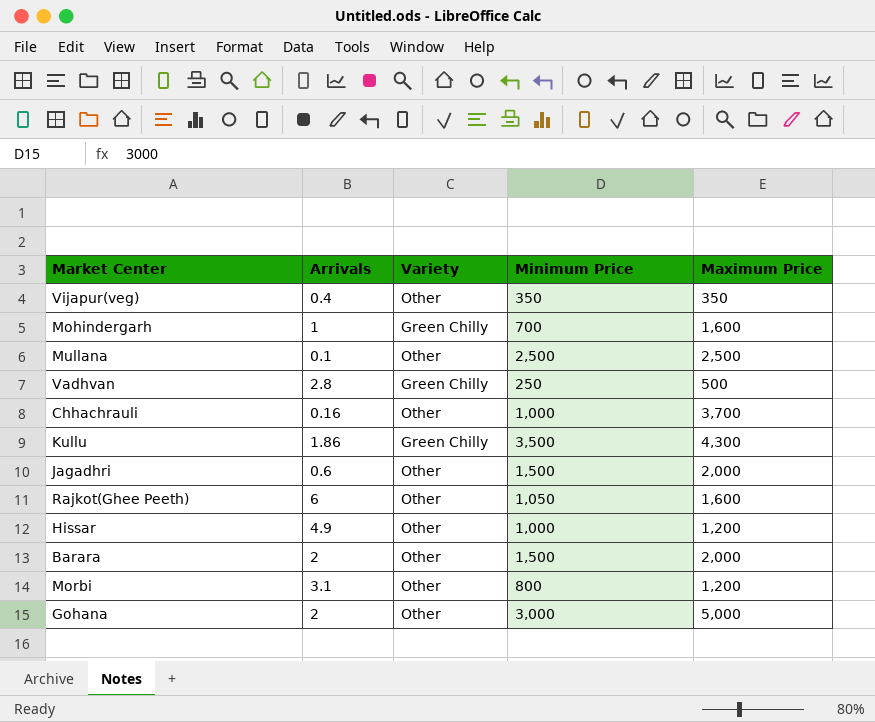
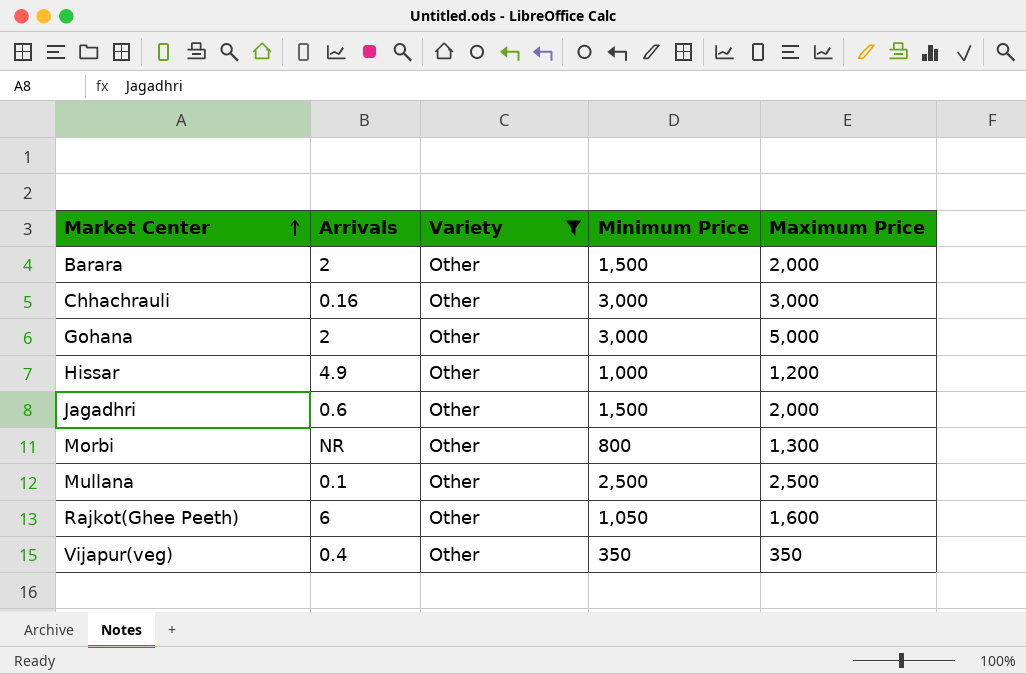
filter: none -> Variety = Other
row order: none -> Market Center ascending
Chhachrauli | Minimum Price: 1,000 -> 3,000
Chhachrauli | Maximum Price: 3,700 -> 3,000
Morbi | Arrivals: 3.1 -> NR
Morbi | Maximum Price: 1,200 -> 1,300

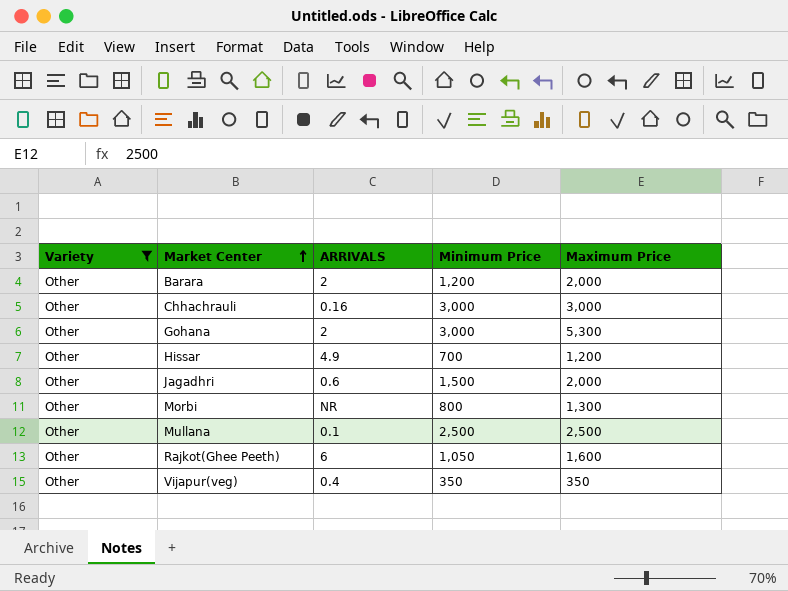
column Variety | position: 3 -> 1
column name: Arrivals -> ARRIVALS
Barara | Minimum Price: 1,500 -> 1,200
Gohana | Maximum Price: 5,000 -> 5,300
Hissar | Minimum Price: 1,000 -> 700

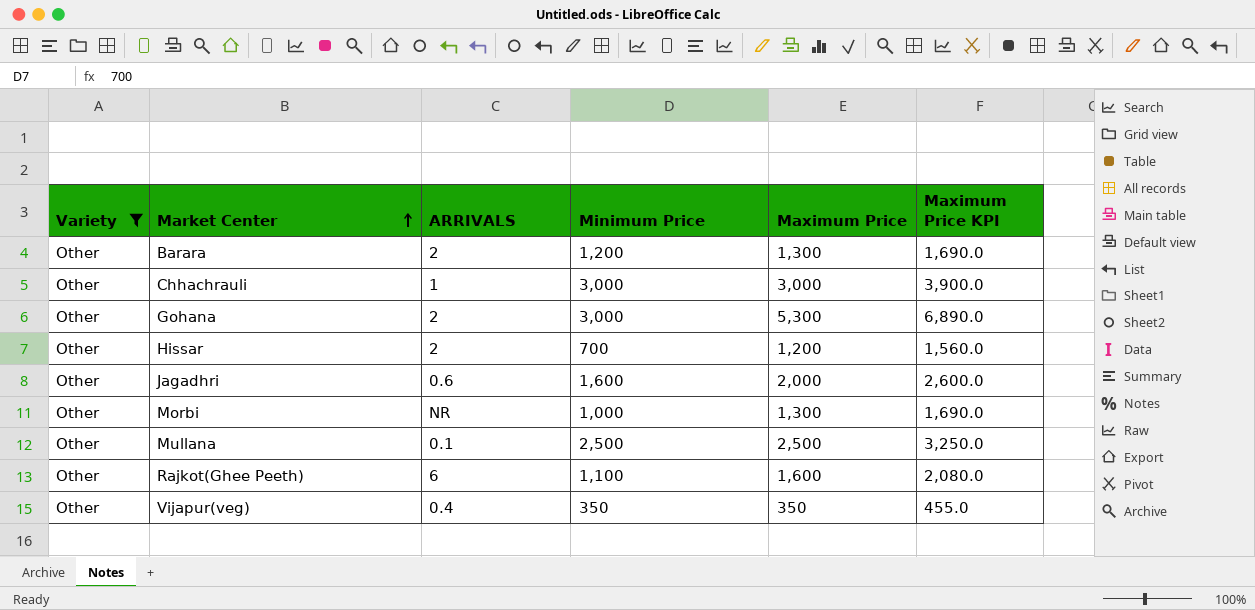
column Maximum Price KPI | formula: none -> [Maximum Price] * 1.3
Barara | Maximum Price: 2,000 -> 1,300
Chhachrauli | ARRIVALS: 0.16 -> 1
Hissar | ARRIVALS: 4.9 -> 2
Jagadhri | Minimum Price: 1,500 -> 1,600
Morbi | Minimum Price: 800 -> 1,000
Rajkot(Ghee Peeth) | Minimum Price: 1,050 -> 1,100

